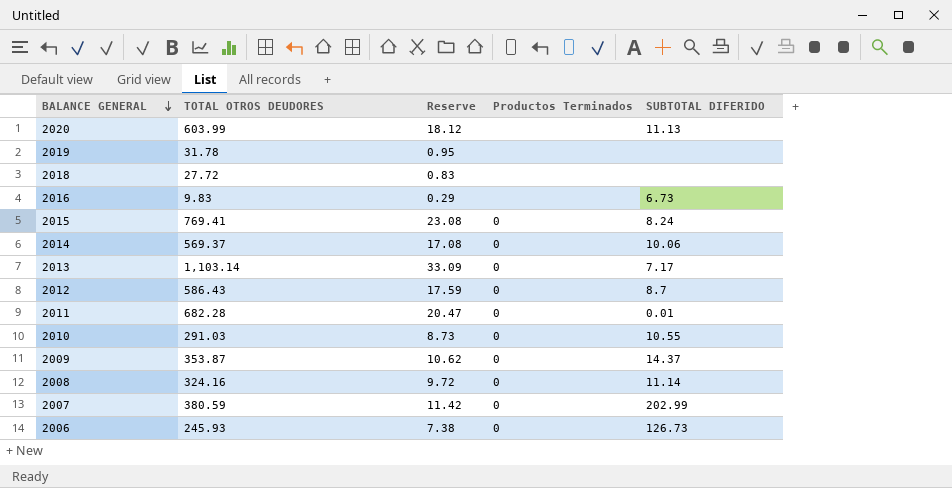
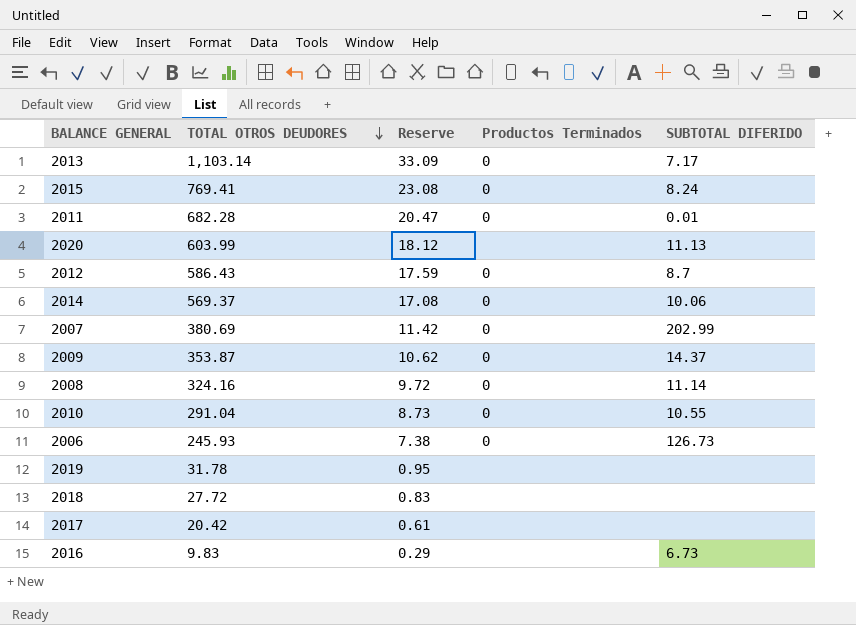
row order: BALANCE GENERAL descending -> TOTAL OTROS DEUDORES descending
2007 | TOTAL OTROS DEUDORES: 380.59 -> 380.69
2010 | TOTAL OTROS DEUDORES: 291.03 -> 291.04
row 2017: none -> 20.42 | 0.61 | none | none

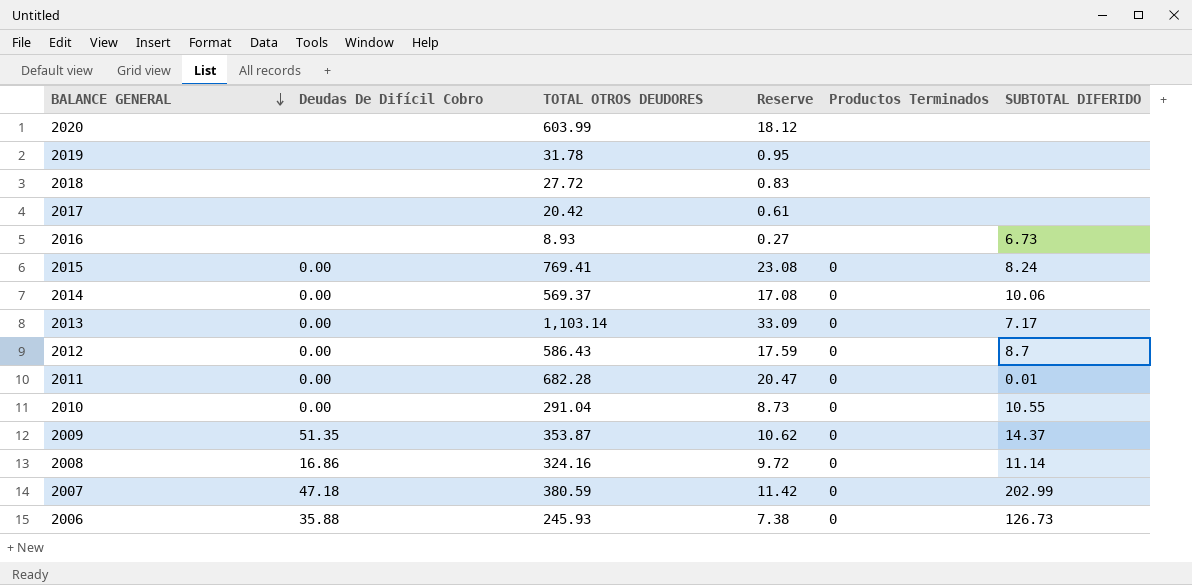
row order: TOTAL OTROS DEUDORES descending -> BALANCE GENERAL descending
column Deudas De Difícil Cobro | position: none -> 2
2020 | SUBTOTAL DIFERIDO: 11.13 -> none
2016 | TOTAL OTROS DEUDORES: 9.83 -> 8.93
2016 | Reserve: 0.29 -> 0.27
2007 | TOTAL OTROS DEUDORES: 380.69 -> 380.59

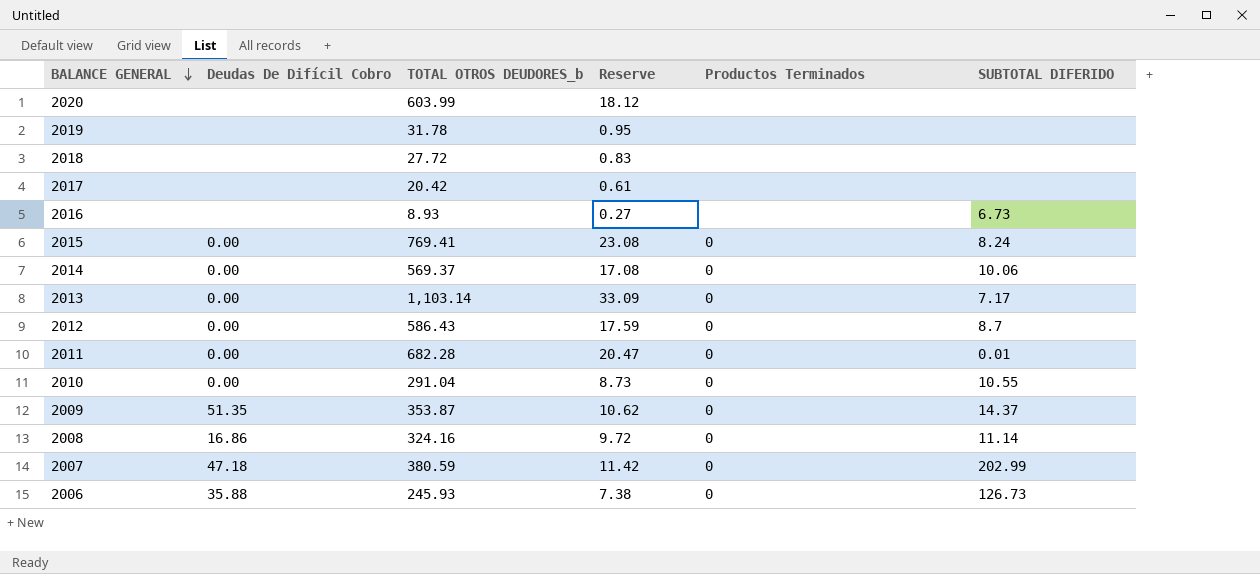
column name: TOTAL OTROS DEUDORES -> TOTAL OTROS DEUDORES_b

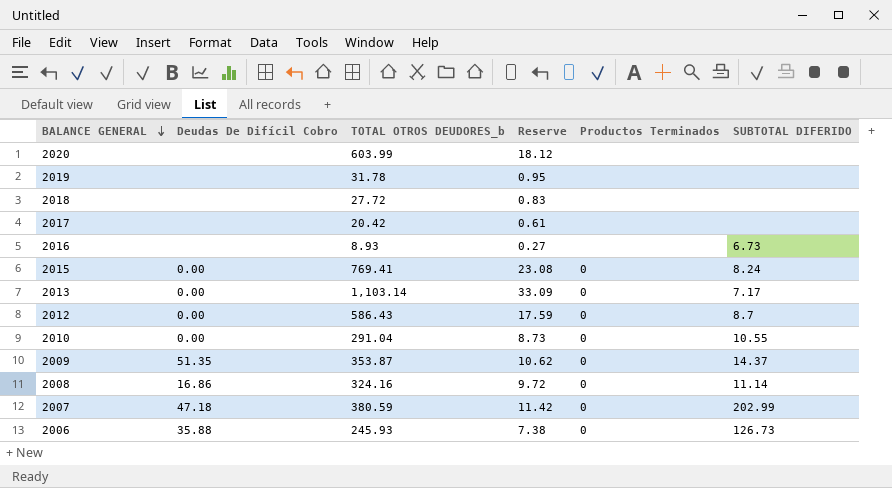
row 2014: 0.00 | 569.37 | 17.08 | 0 | 10.06 -> none
row 2011: 0.00 | 682.28 | 20.47 | 0 | 0.01 -> none

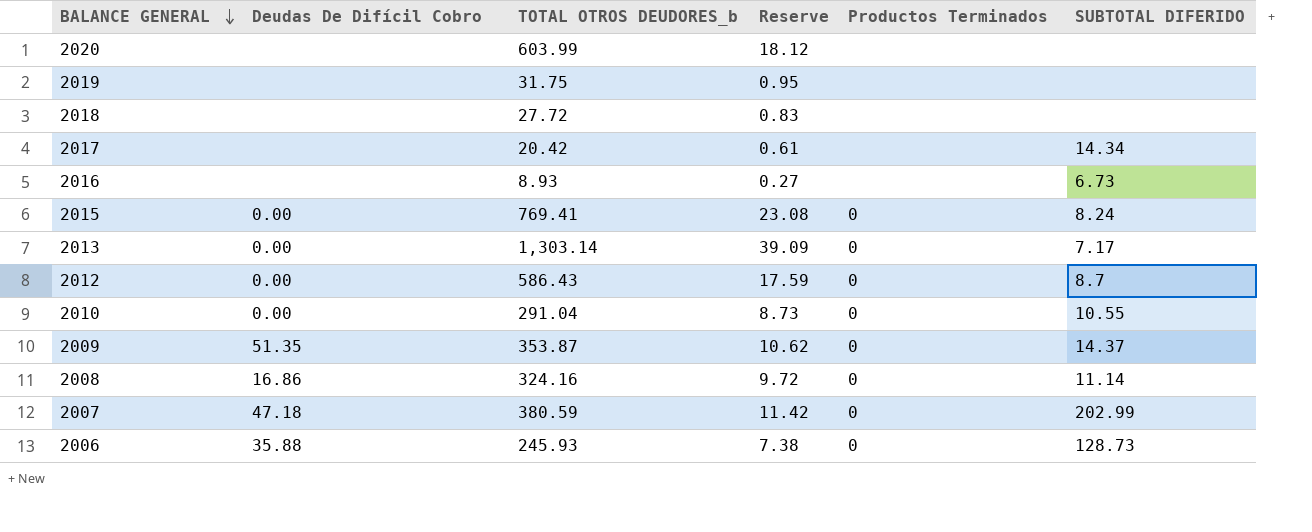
2019 | TOTAL OTROS DEUDORES_b: 31.78 -> 31.75
2017 | SUBTOTAL DIFERIDO: none -> 14.34
2013 | TOTAL OTROS DEUDORES_b: 1,103.14 -> 1,303.14
2013 | Reserve: 33.09 -> 39.09
2006 | SUBTOTAL DIFERIDO: 126.73 -> 128.73

